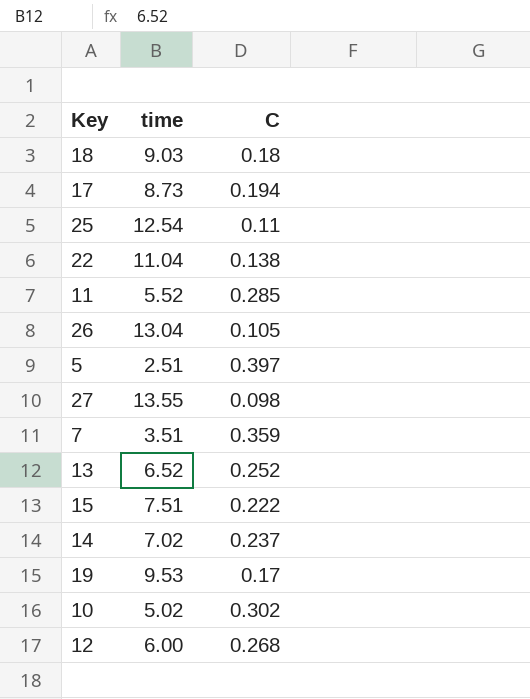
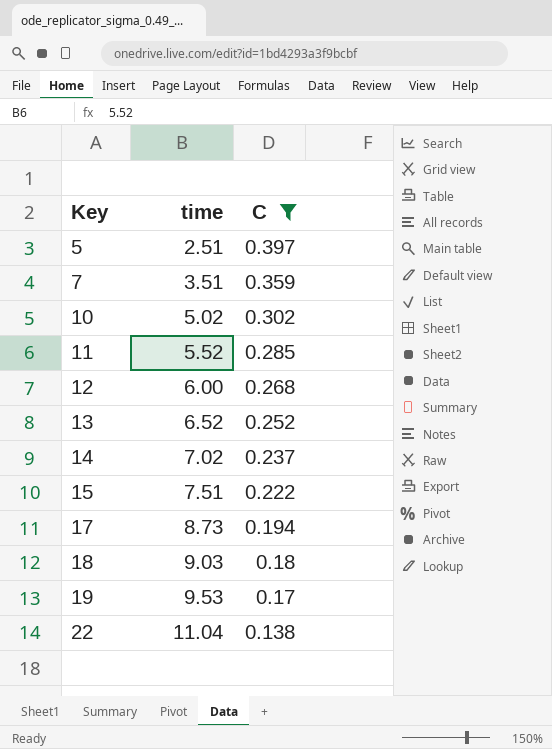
filter: none -> C >= 0.138
row order: none -> Key ascending

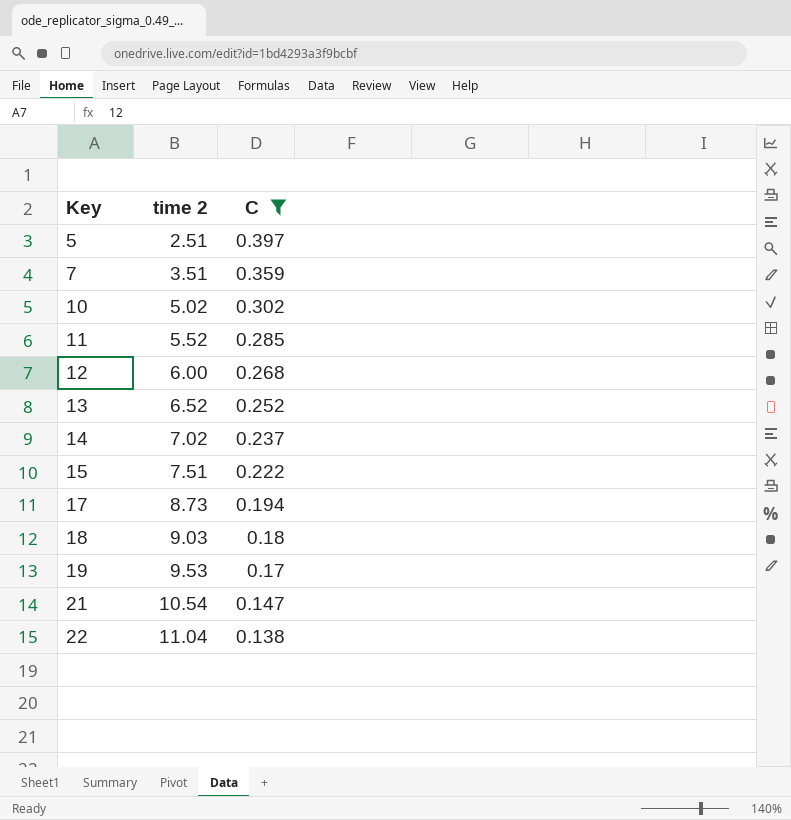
column name: time -> time 2
row 21: none -> 10.54 | 0.147

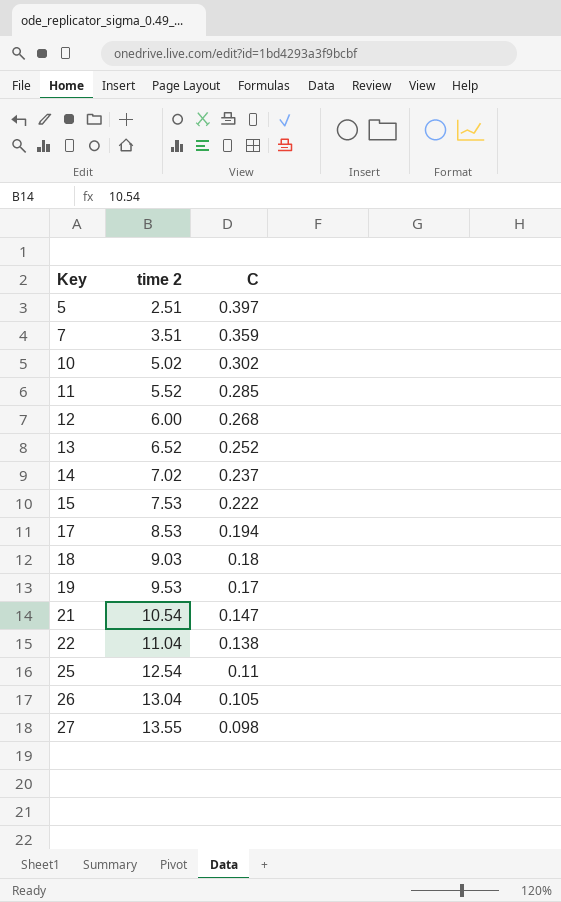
filter: C >= 0.138 -> none
15 | time 2: 7.51 -> 7.53
17 | time 2: 8.73 -> 8.53

